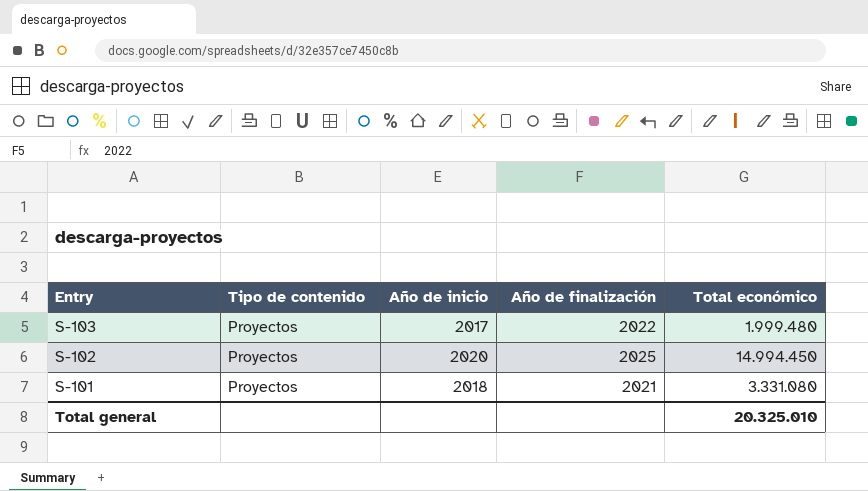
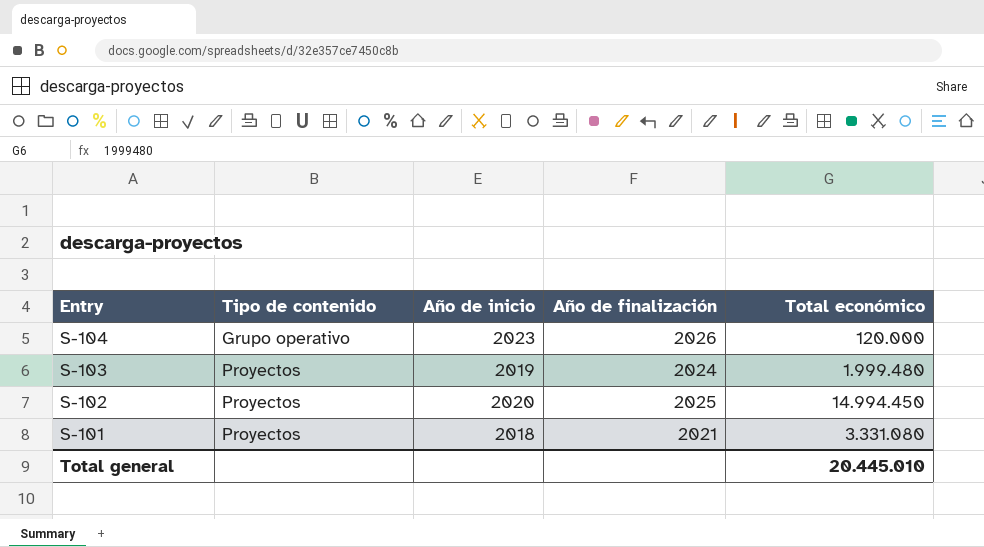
row S-104: none -> Grupo operativo | 2023 | 2026 | 120.000
S-103 | Año de inicio: 2017 -> 2019
S-103 | Año de finalización: 2022 -> 2024
Total general | Total económico: 20.325.010 -> 20.445.010

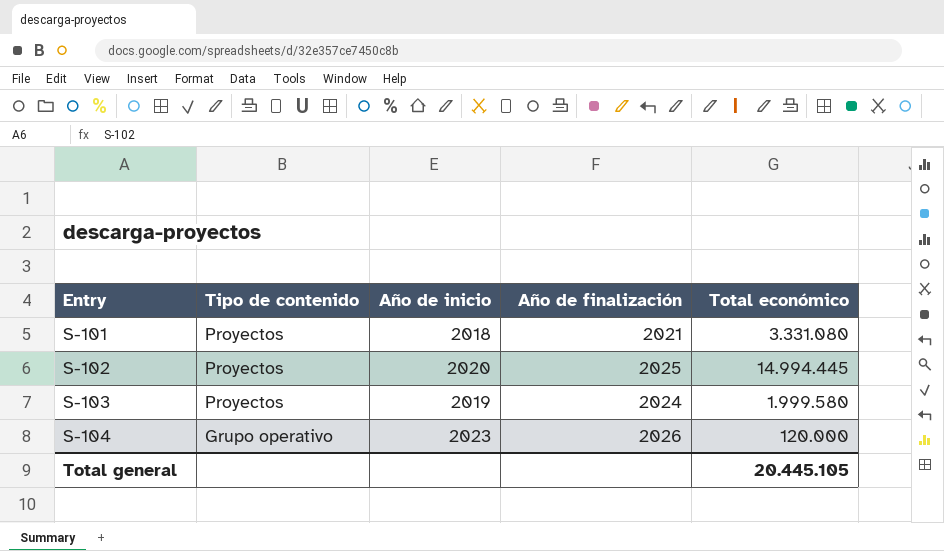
row order: Entry descending -> Entry ascending
S-102 | Total económico: 14.994.450 -> 14.994.445
S-103 | Total económico: 1.999.480 -> 1.999.580
Total general | Total económico: 20.445.010 -> 20.445.105

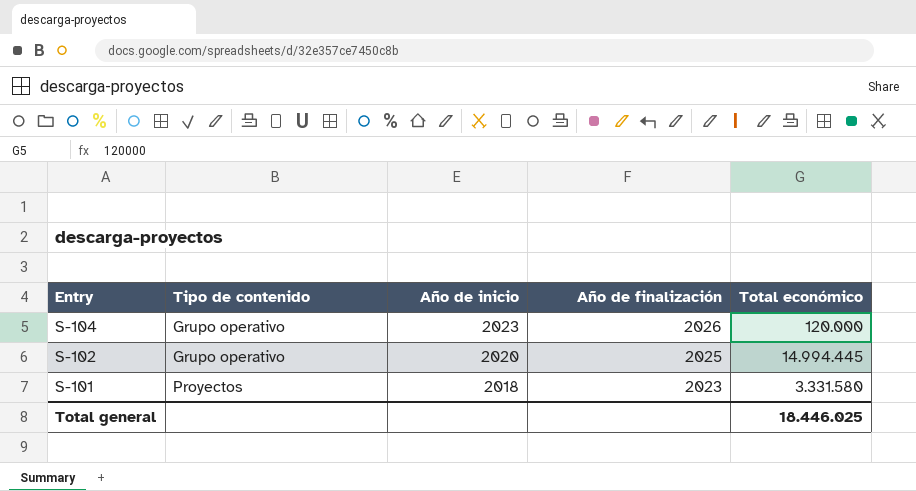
row order: Entry ascending -> Entry descending
row S-103: Proyectos | 2019 | 2024 | 1.999.580 -> none
S-102 | Tipo de contenido: Proyectos -> Grupo operativo
S-101 | Año de finalización: 2021 -> 2023
S-101 | Total económico: 3.331.080 -> 3.331.580
Total general | Total económico: 20.445.105 -> 18.446.025

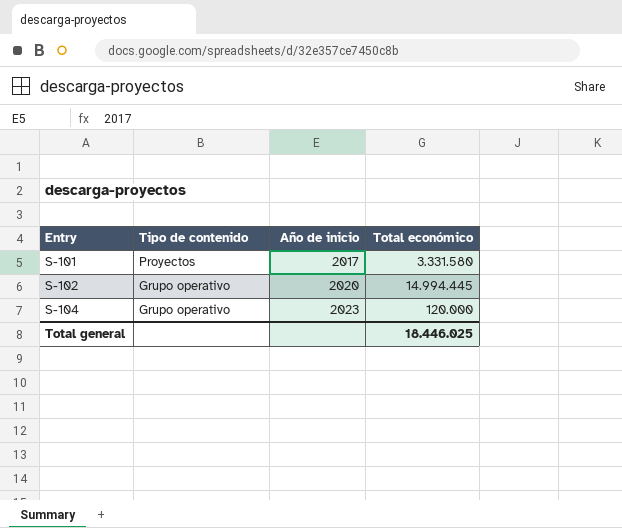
row order: Entry descending -> Entry ascending
column Año de finalización | position: 4 -> none
S-101 | Año de inicio: 2018 -> 2017

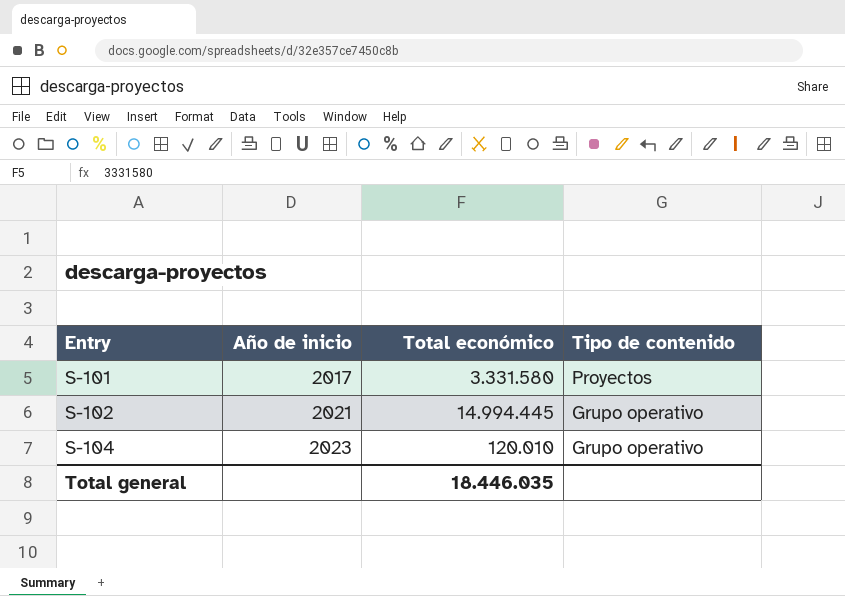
column Tipo de contenido | position: 2 -> 4
S-102 | Año de inicio: 2020 -> 2021
S-104 | Total económico: 120.000 -> 120.010
Total general | Total económico: 18.446.025 -> 18.446.035

